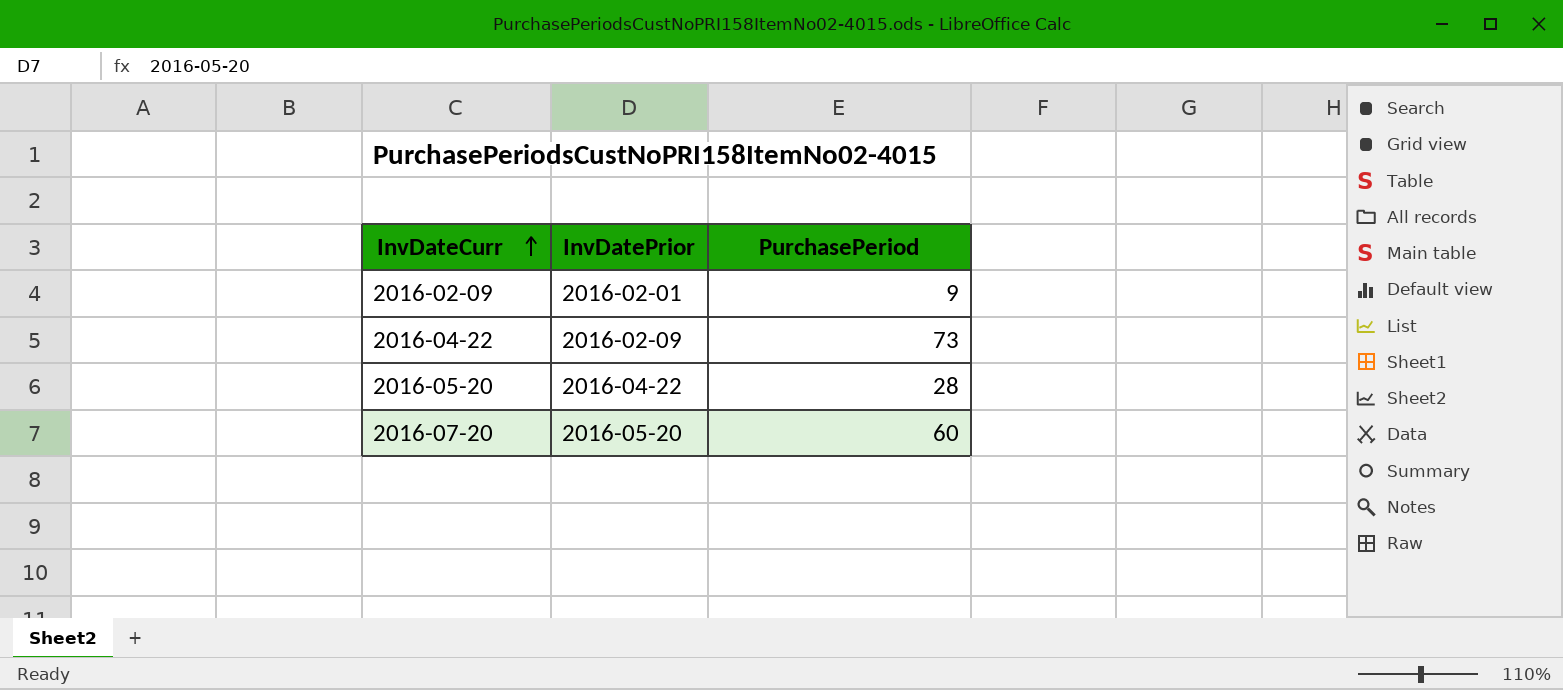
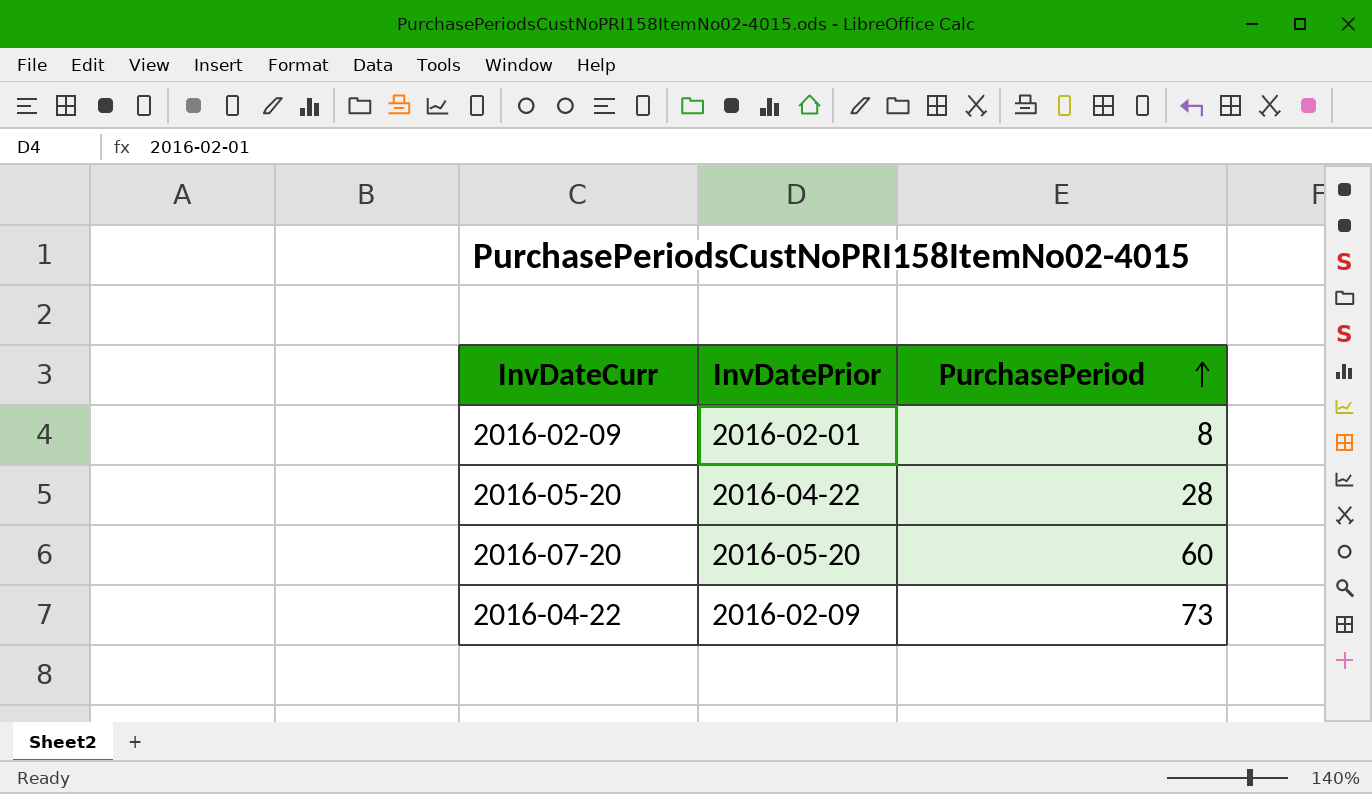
row order: InvDateCurr ascending -> PurchasePeriod ascending
2016-02-09 | PurchasePeriod: 9 -> 8

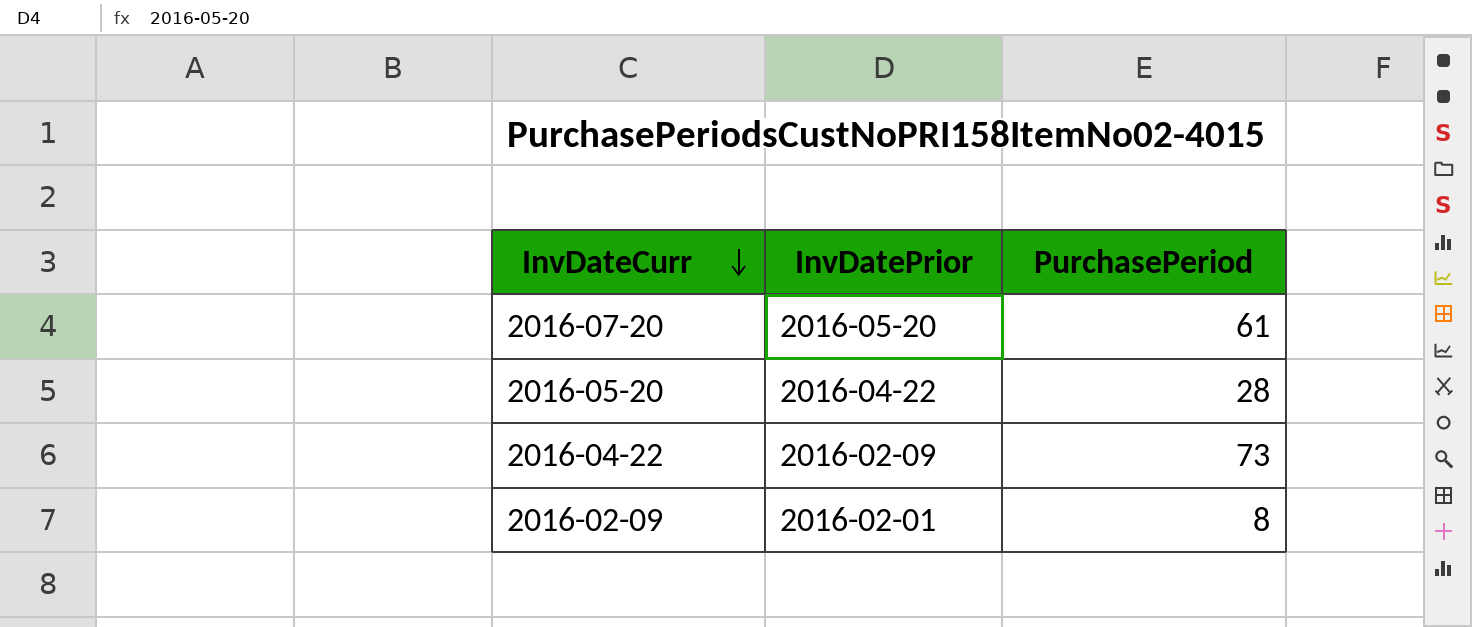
row order: PurchasePeriod ascending -> InvDateCurr descending
2016-07-20 | PurchasePeriod: 60 -> 61

